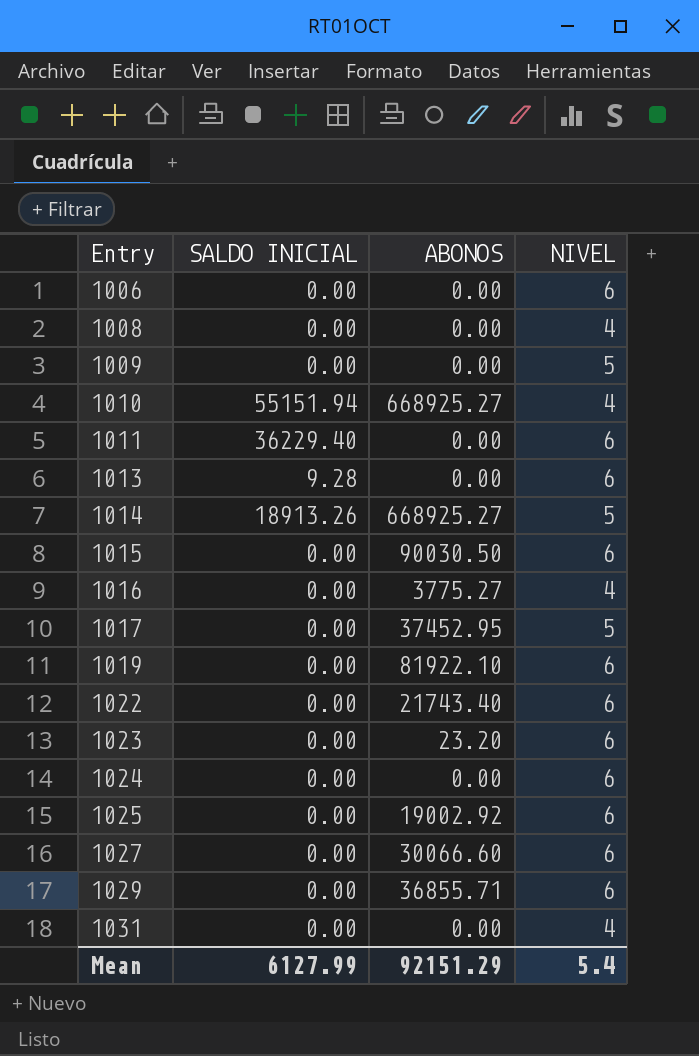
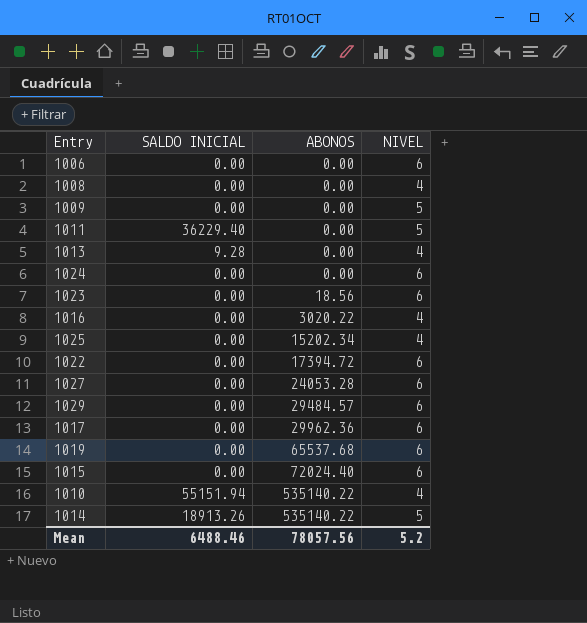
row order: Entry ascending -> ABONOS ascending
row 1031: 0.00 | 0.00 | 4 -> none
1011 | NIVEL: 6 -> 5
1013 | NIVEL: 6 -> 4
1023 | ABONOS: 23.20 -> 18.56
1016 | ABONOS: 3775.27 -> 3020.22
1025 | ABONOS: 19002.92 -> 15202.34
1025 | NIVEL: 6 -> 4
1022 | ABONOS: 21743.40 -> 17394.72
1027 | ABONOS: 30066.60 -> 24053.28
1029 | ABONOS: 36855.71 -> 29484.57
1017 | ABONOS: 37452.95 -> 29962.36
1017 | NIVEL: 5 -> 6
1019 | ABONOS: 81922.10 -> 65537.68
1015 | ABONOS: 90030.50 -> 72024.40
1010 | ABONOS: 668925.27 -> 535140.22
1014 | ABONOS: 668925.27 -> 535140.22
Mean | SALDO INICIAL: 6127.99 -> 6488.46
Mean | ABONOS: 92151.29 -> 78057.56
Mean | NIVEL: 5.4 -> 5.2

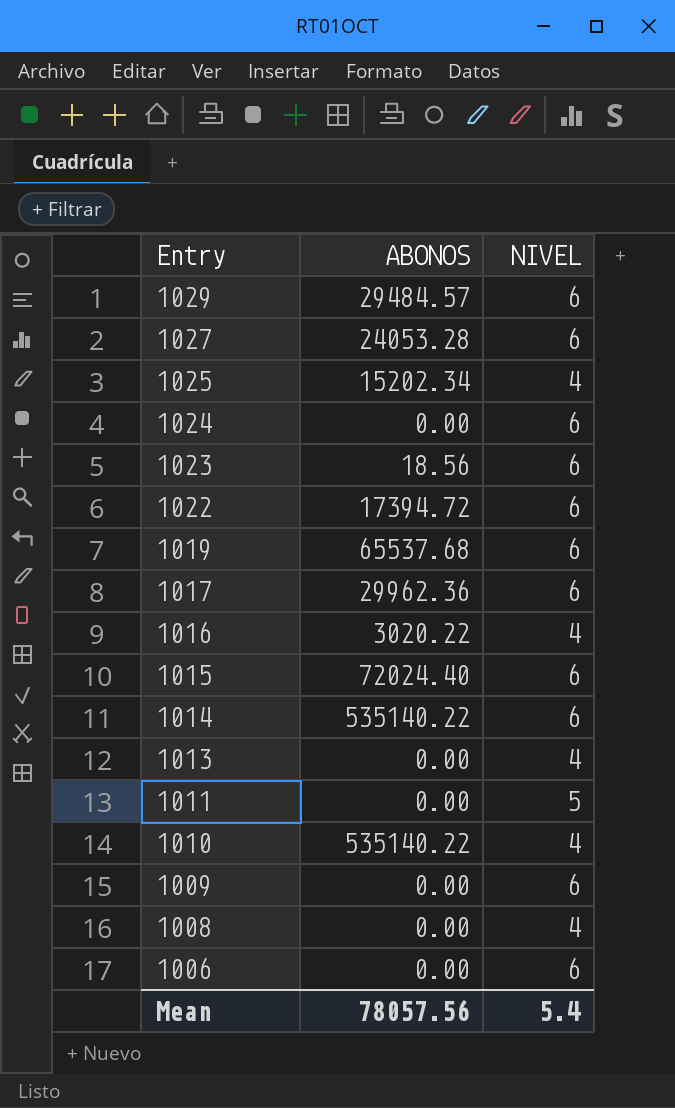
row order: ABONOS ascending -> Entry descending
column SALDO INICIAL | position: 2 -> none
1014 | NIVEL: 5 -> 6
1009 | NIVEL: 5 -> 6
Mean | NIVEL: 5.2 -> 5.4

